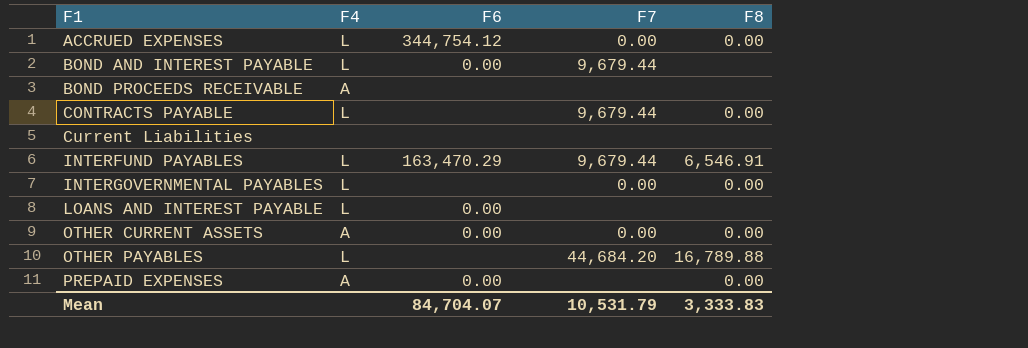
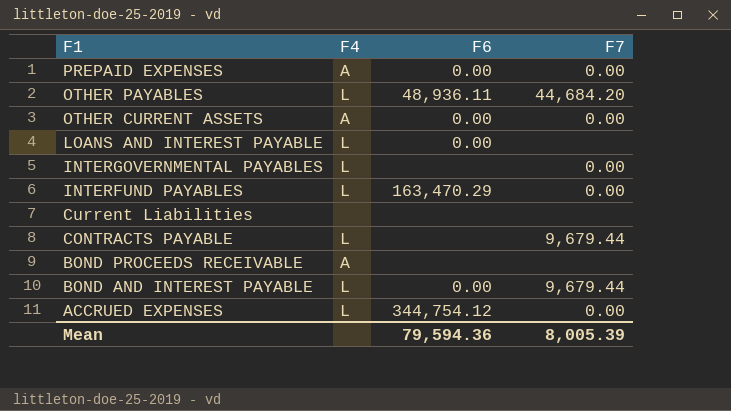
row order: F1 ascending -> F1 descending
column F8 | position: 5 -> none
PREPAID EXPENSES | F7: none -> 0.00
OTHER PAYABLES | F6: none -> 48,936.11
INTERFUND PAYABLES | F7: 9,679.44 -> 0.00
Mean | F6: 84,704.07 -> 79,594.36
Mean | F7: 10,531.79 -> 8,005.39

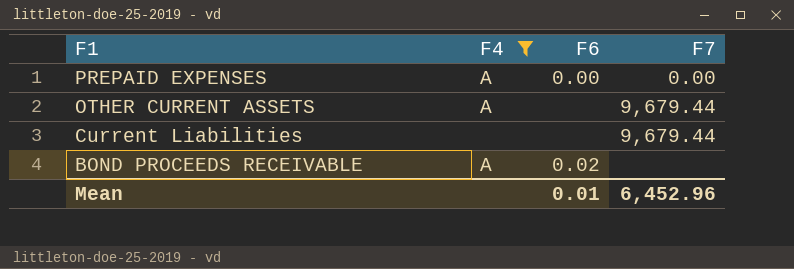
filter: none -> F4 != L
OTHER CURRENT ASSETS | F6: 0.00 -> none
OTHER CURRENT ASSETS | F7: 0.00 -> 9,679.44
Current Liabilities | F7: none -> 9,679.44
BOND PROCEEDS RECEIVABLE | F6: none -> 0.02
Mean | F6: 79,594.36 -> 0.01
Mean | F7: 8,005.39 -> 6,452.96

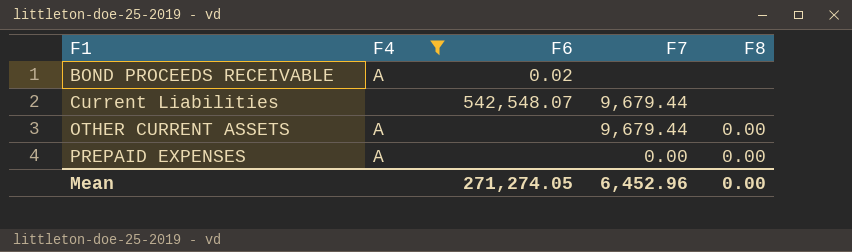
row order: F1 descending -> F1 ascending
column F8 | position: none -> 5
Current Liabilities | F6: none -> 542,548.07
PREPAID EXPENSES | F6: 0.00 -> none
Mean | F6: 0.01 -> 271,274.05

